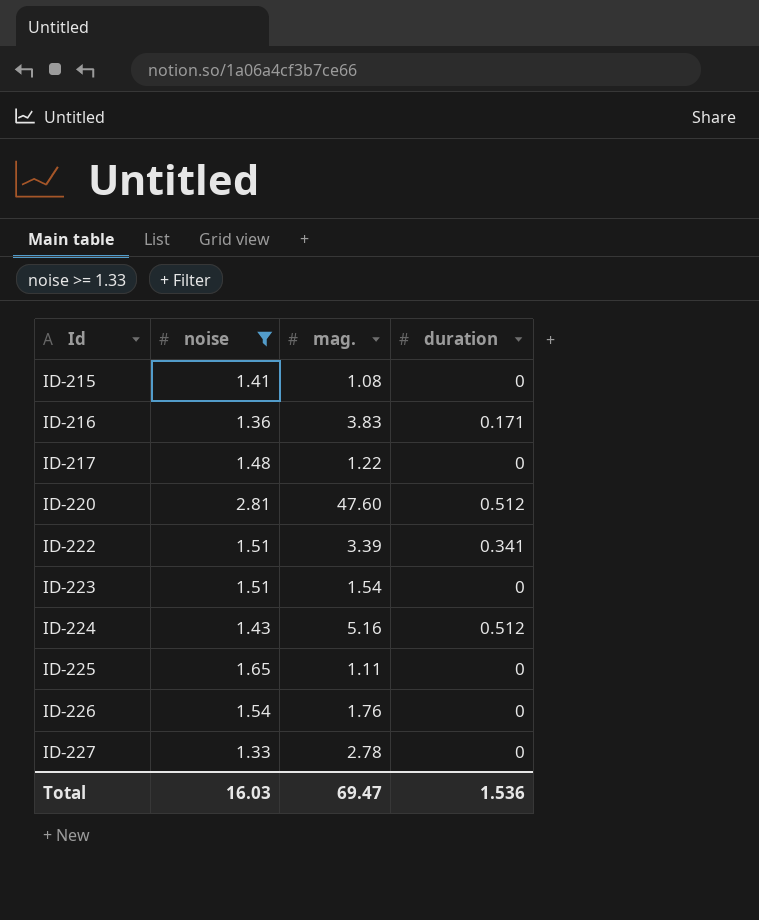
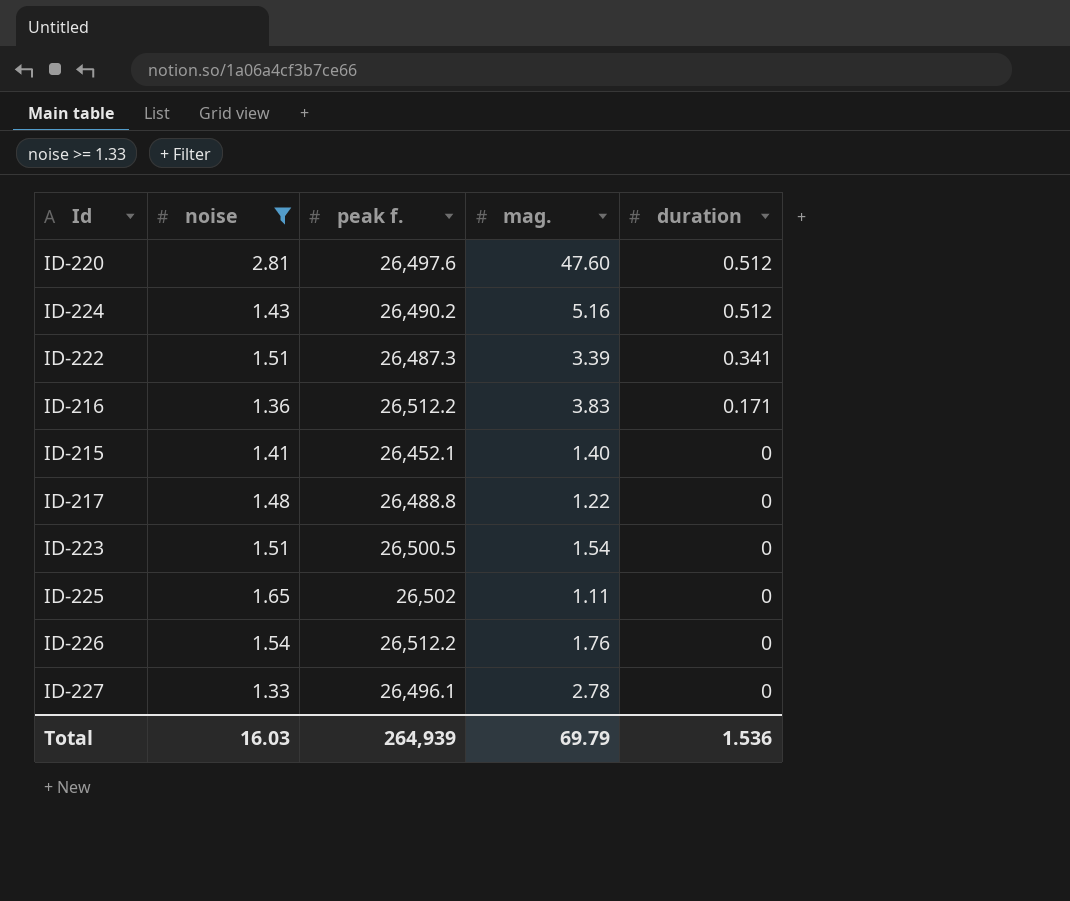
row order: Id ascending -> duration descending
column peak f. | position: none -> 3
ID-215 | mag.: 1.08 -> 1.40
Total | mag.: 69.47 -> 69.79

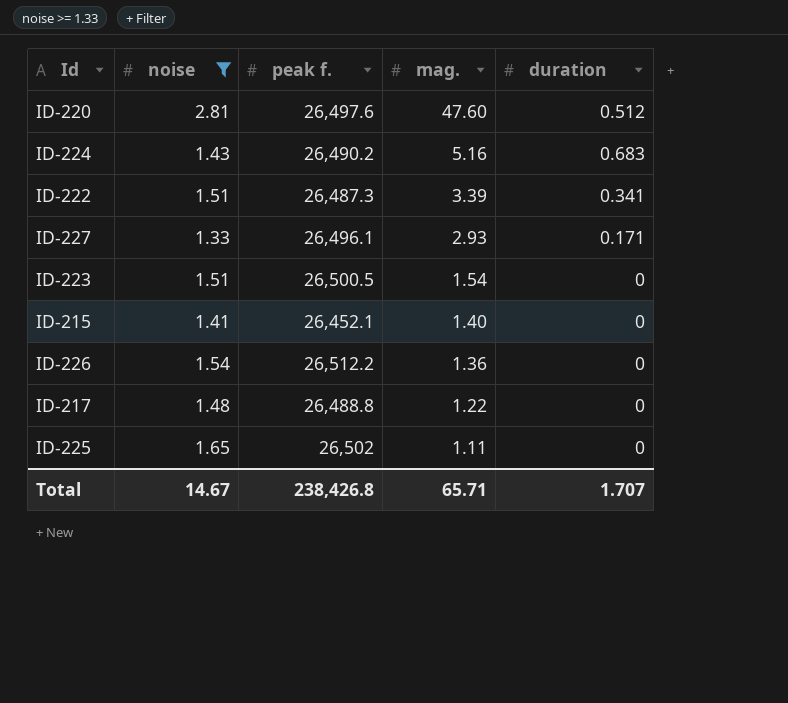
row order: duration descending -> mag. descending
row ID-216: 1.36 | 26,512.2 | 3.83 | 0.171 -> none
ID-224 | duration: 0.512 -> 0.683
ID-227 | mag.: 2.78 -> 2.93
ID-227 | duration: 0 -> 0.171
ID-226 | mag.: 1.76 -> 1.36
Total | noise: 16.03 -> 14.67
Total | peak f.: 264,939 -> 238,426.8
Total | mag.: 69.79 -> 65.71
Total | duration: 1.536 -> 1.707

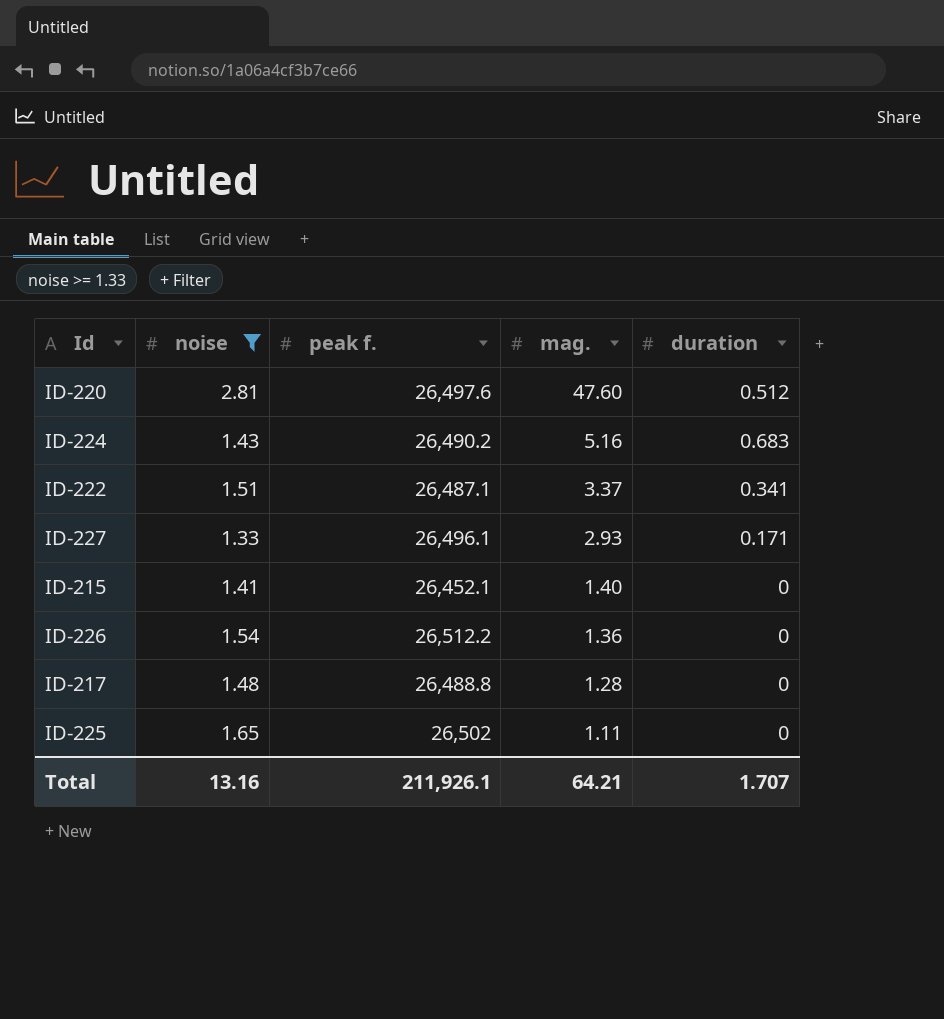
row ID-223: 1.51 | 26,500.5 | 1.54 | 0 -> none
ID-222 | peak f.: 26,487.3 -> 26,487.1
ID-222 | mag.: 3.39 -> 3.37
ID-217 | mag.: 1.22 -> 1.28
Total | noise: 14.67 -> 13.16
Total | peak f.: 238,426.8 -> 211,926.1
Total | mag.: 65.71 -> 64.21

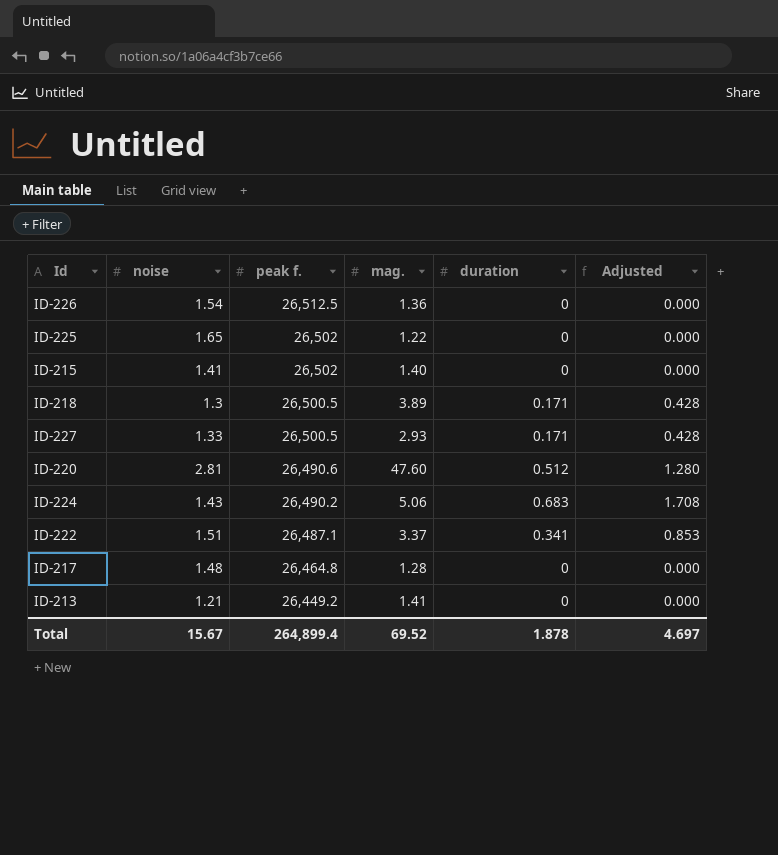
filter: noise >= 1.33 -> none
row order: mag. descending -> peak f. descending
column Adjusted | formula: none -> [duration] * 2.5
ID-226 | peak f.: 26,512.2 -> 26,512.5
ID-225 | mag.: 1.11 -> 1.22
ID-215 | peak f.: 26,452.1 -> 26,502
ID-227 | peak f.: 26,496.1 -> 26,500.5
ID-220 | peak f.: 26,497.6 -> 26,490.6
ID-224 | mag.: 5.16 -> 5.06
ID-217 | peak f.: 26,488.8 -> 26,464.8
Total | noise: 13.16 -> 15.67
Total | peak f.: 211,926.1 -> 264,899.4
Total | mag.: 64.21 -> 69.52
Total | duration: 1.707 -> 1.878

